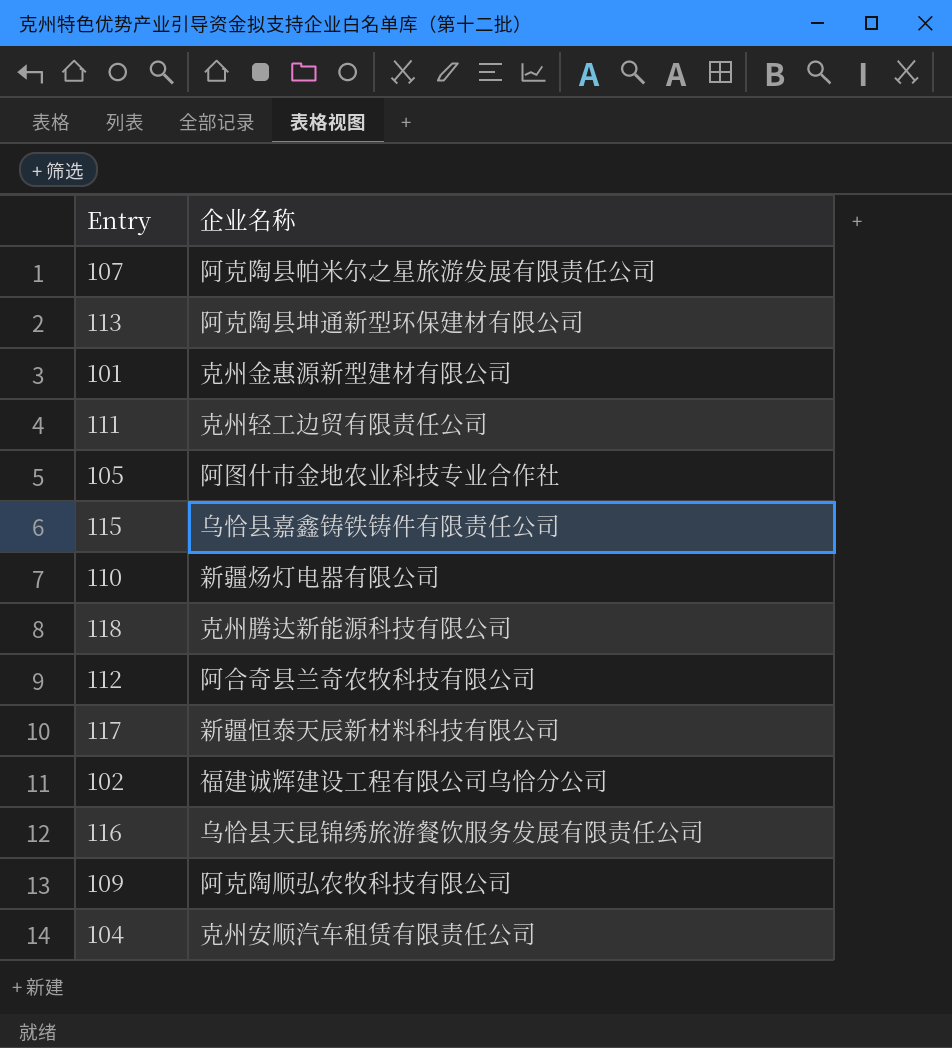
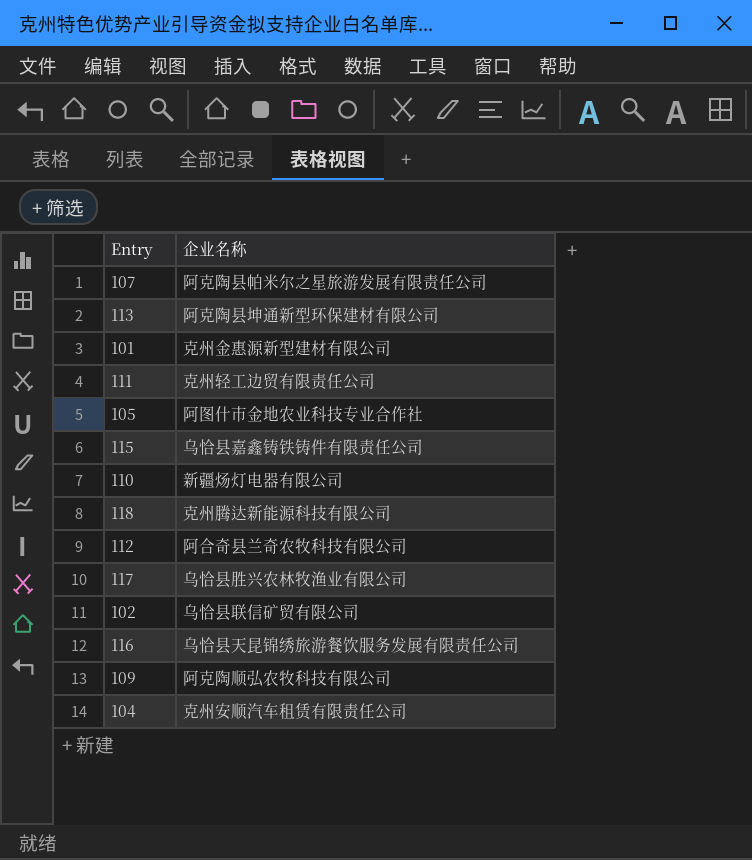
117 | 企业名称: 新疆恒泰天辰新材料科技有限公司 -> 乌恰县胜兴农林牧渔业有限公司
102 | 企业名称: 福建诚辉建设工程有限公司乌恰分公司 -> 乌恰县联信矿贸有限公司

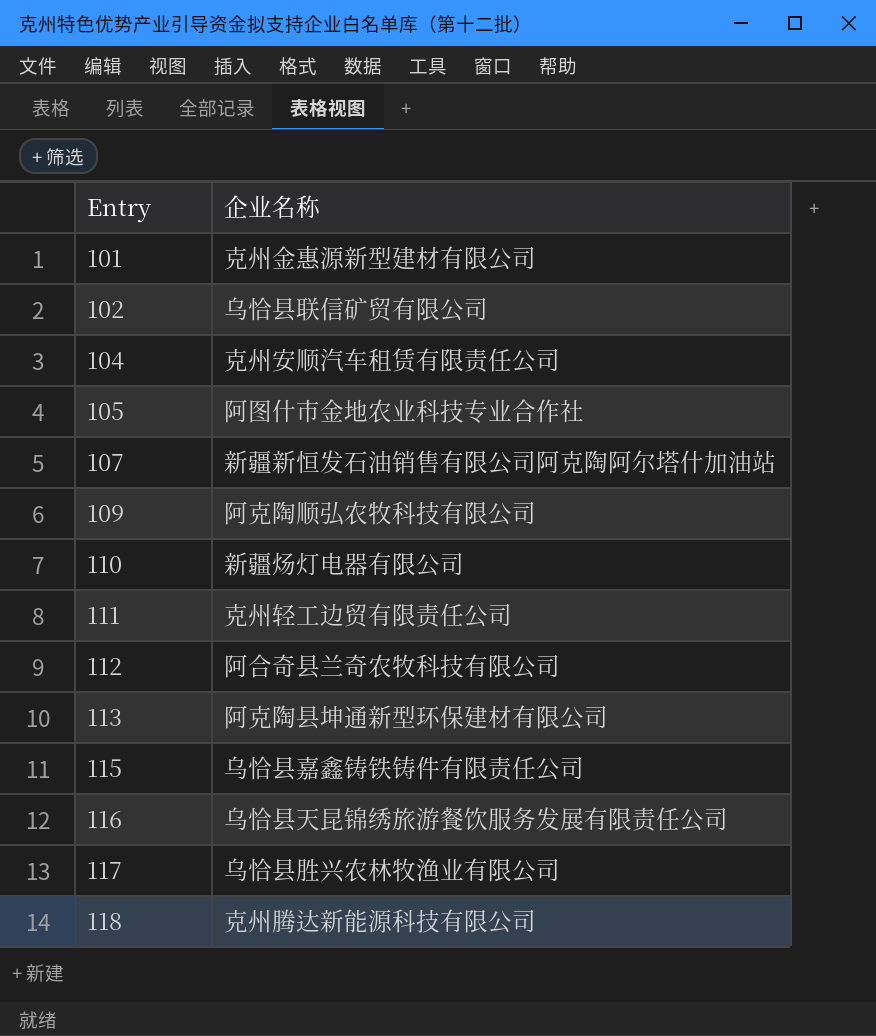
row order: none -> Entry ascending
107 | 企业名称: 阿克陶县帕米尔之星旅游发展有限责任公司 -> 新疆新恒发石油销售有限公司阿克陶阿尔塔什加油站

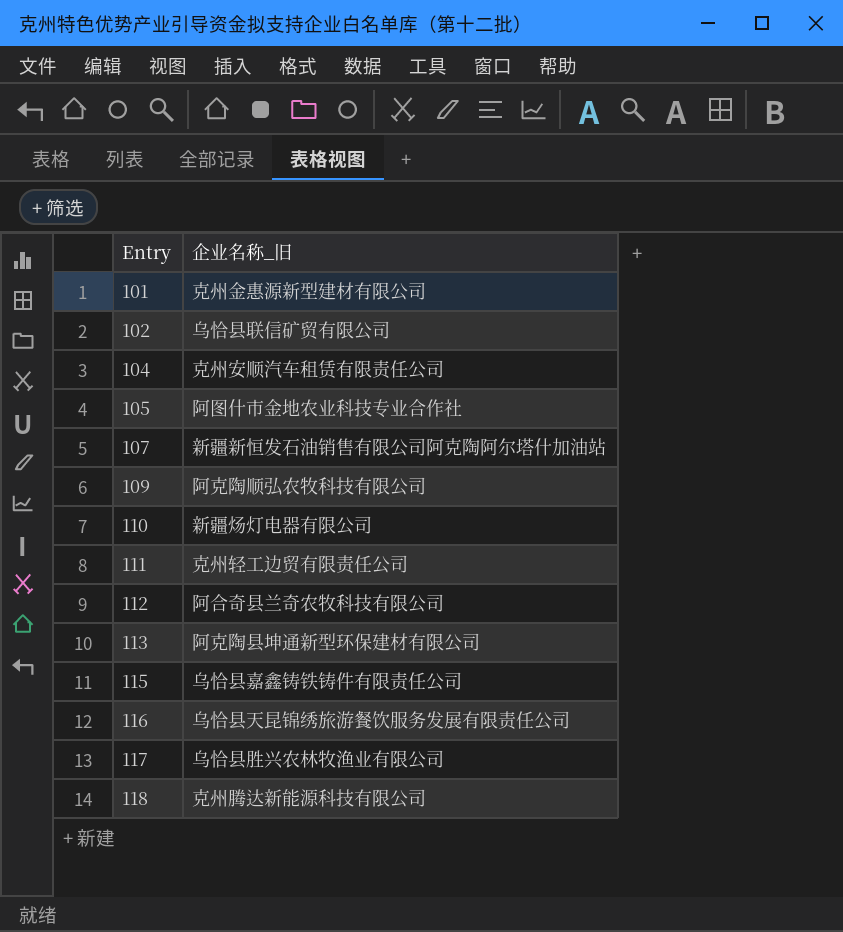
column name: 企业名称 -> 企业名称_旧

